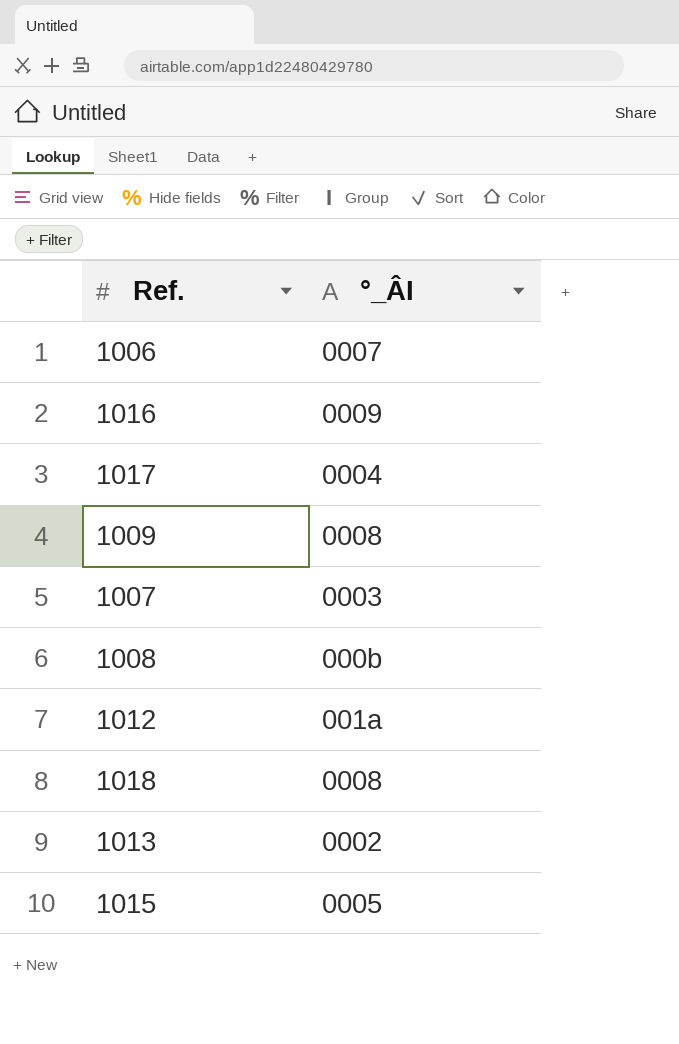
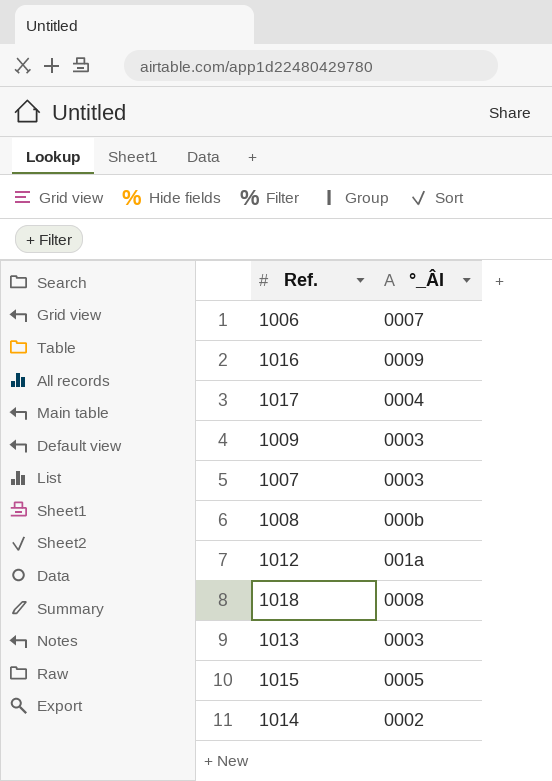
1009 | °_ÂI: 0008 -> 0003
1013 | °_ÂI: 0002 -> 0003
row 1014: none -> 0002

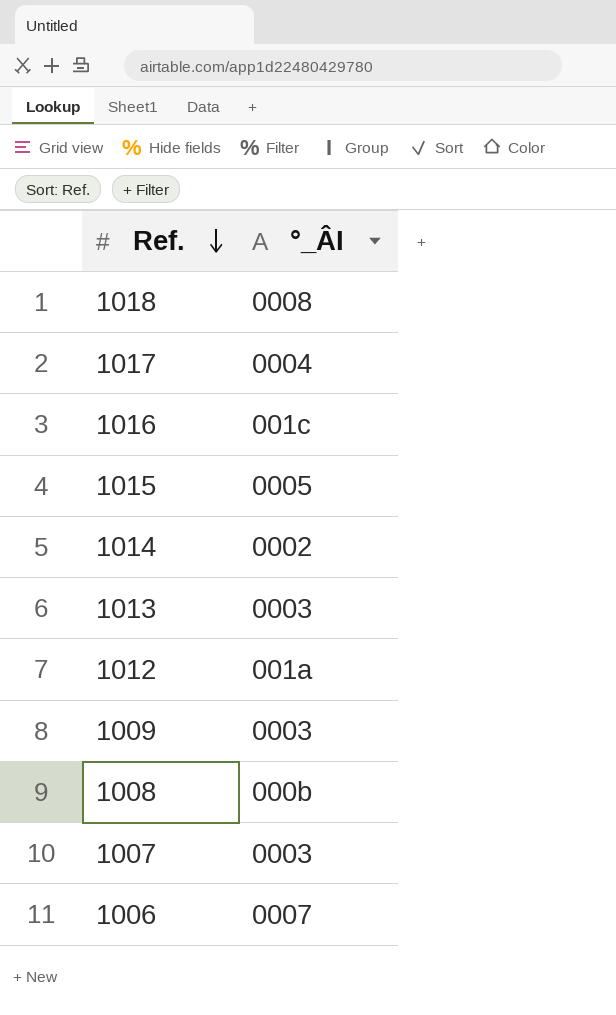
row order: none -> Ref. descending
1016 | °_ÂI: 0009 -> 001c

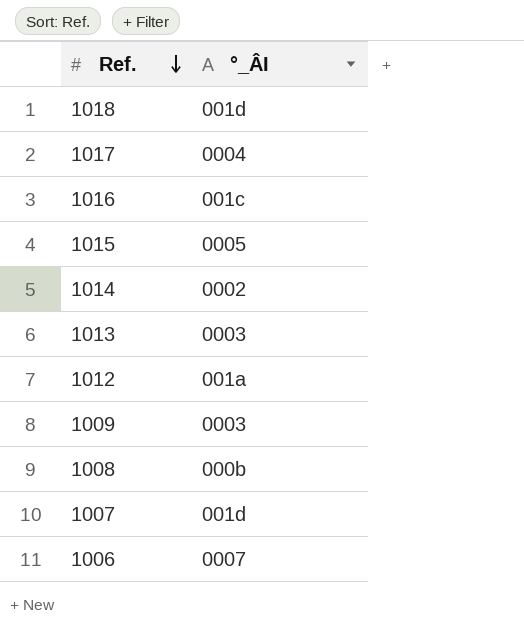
1018 | °_ÂI: 0008 -> 001d
1007 | °_ÂI: 0003 -> 001d

